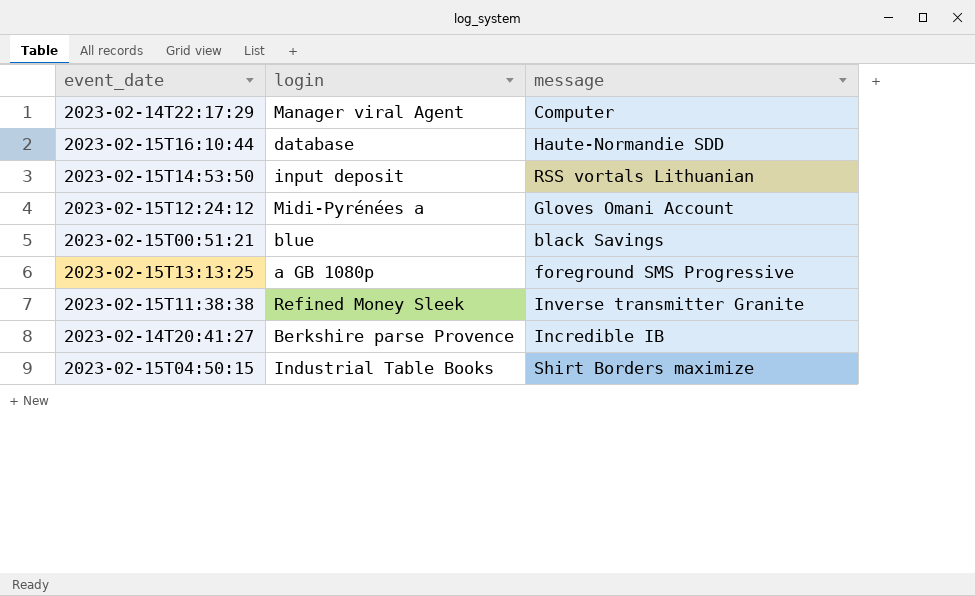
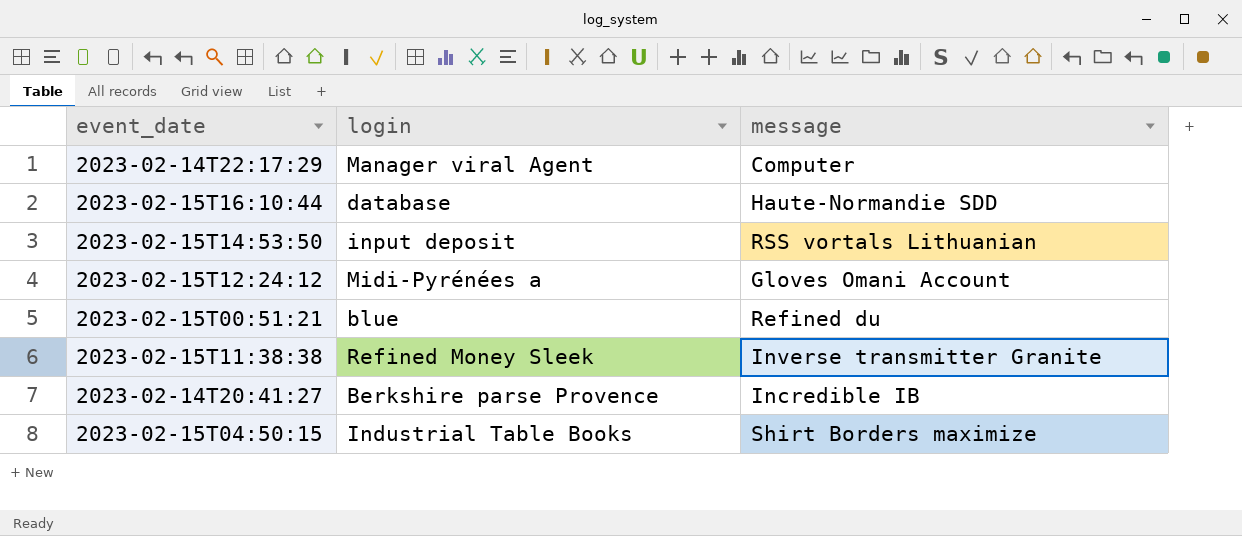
row 2023-02-15T13:13:25: a GB 1080p | foreground SMS Progressive -> none
2023-02-15T00:51:21 | message: black Savings -> Refined du

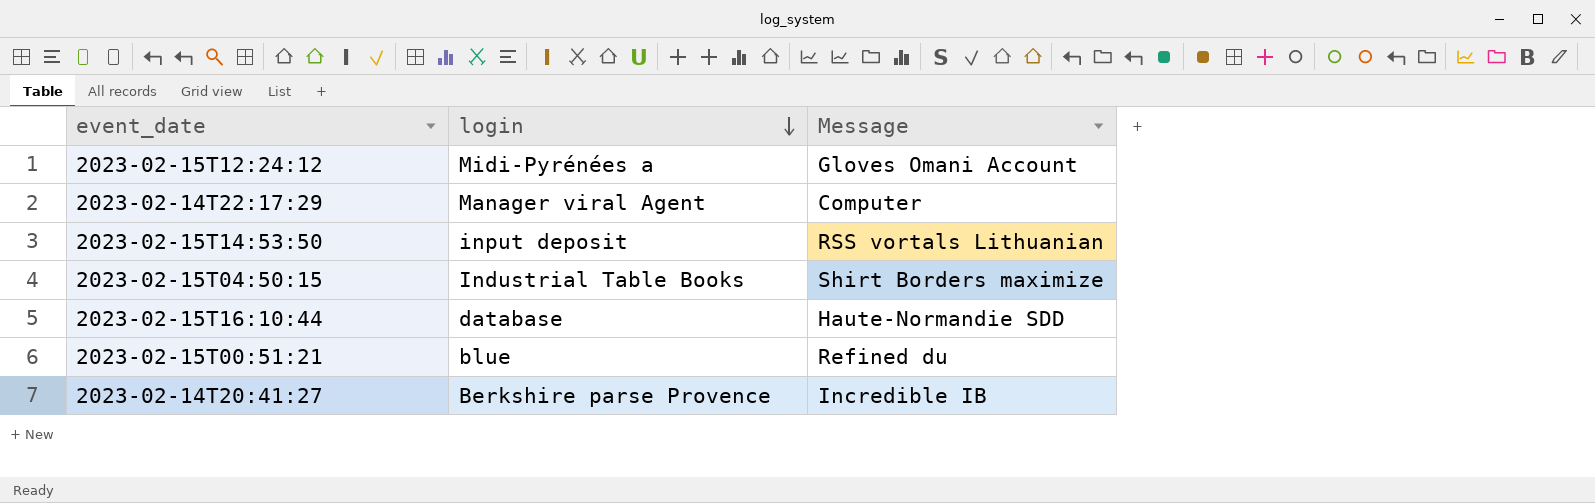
row order: none -> login descending
column name: message -> Message
row 2023-02-15T11:38:38: Refined Money Sleek | Inverse transmitter Granite -> none

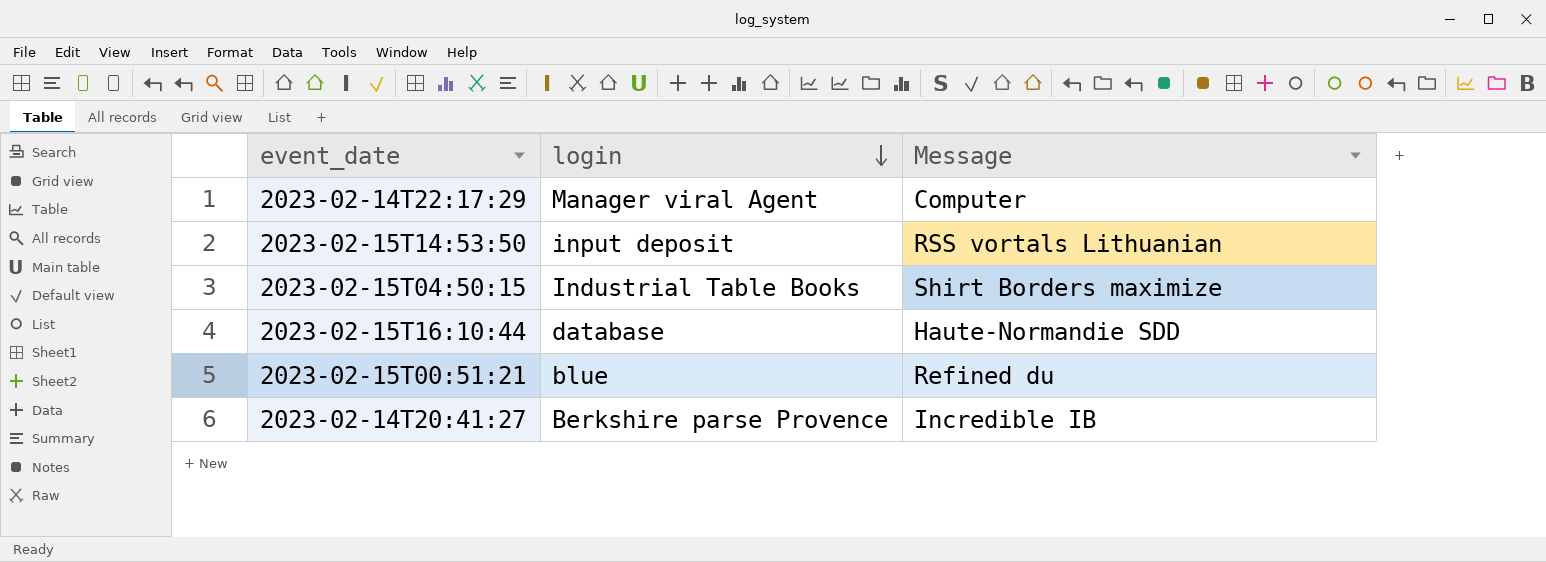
row 2023-02-15T12:24:12: Midi-Pyrénées a | Gloves Omani Account -> none

